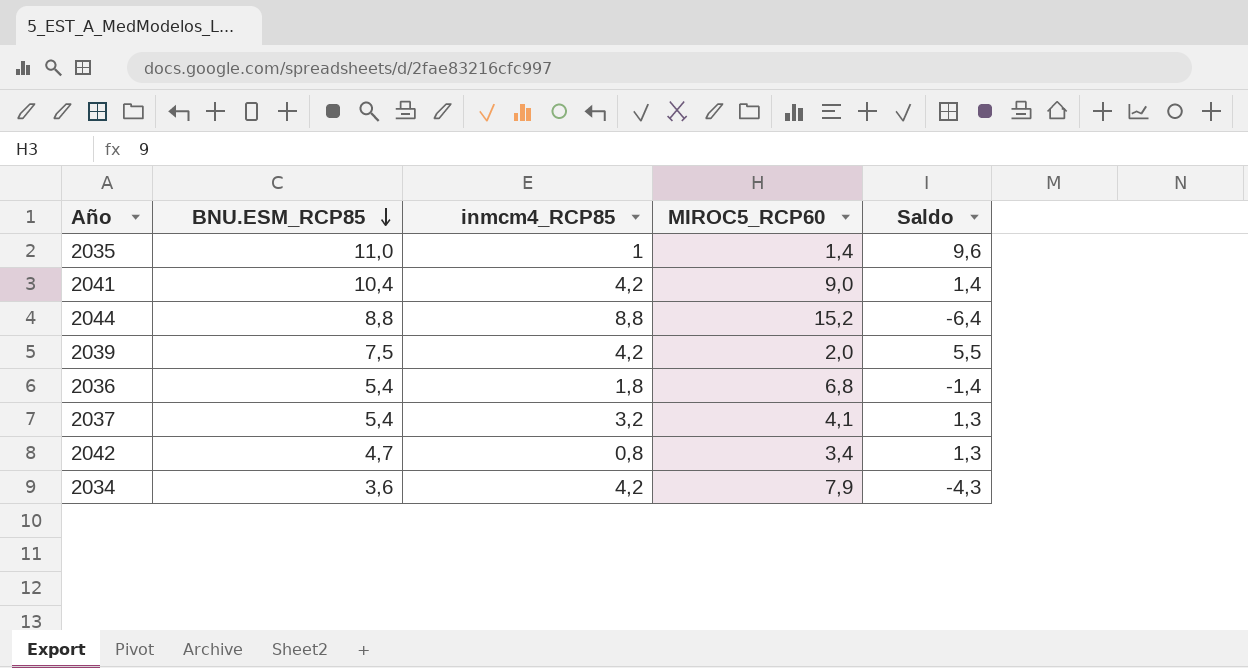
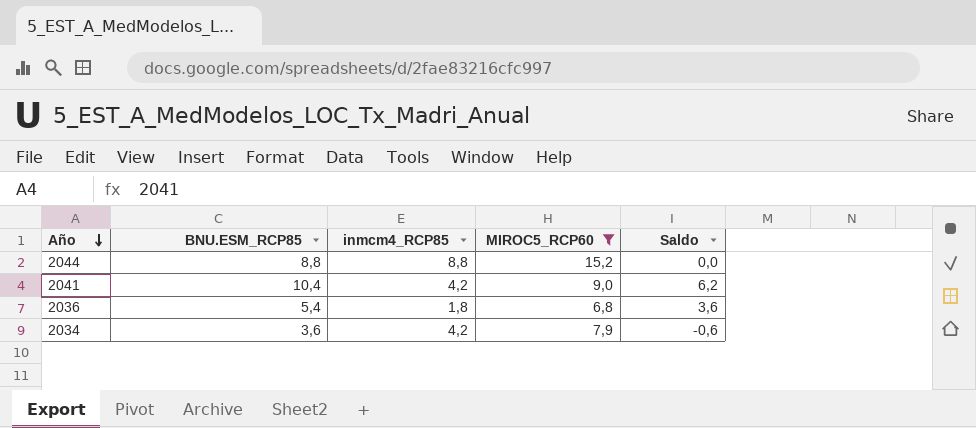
filter: none -> MIROC5_RCP60 >= 6,8
row order: BNU.ESM_RCP85 descending -> Año descending
column Saldo | formula: [BNU.ESM_RCP85] - [MIROC5_RCP60] -> [BNU.ESM_RCP85] - [inmcm4_RCP85]

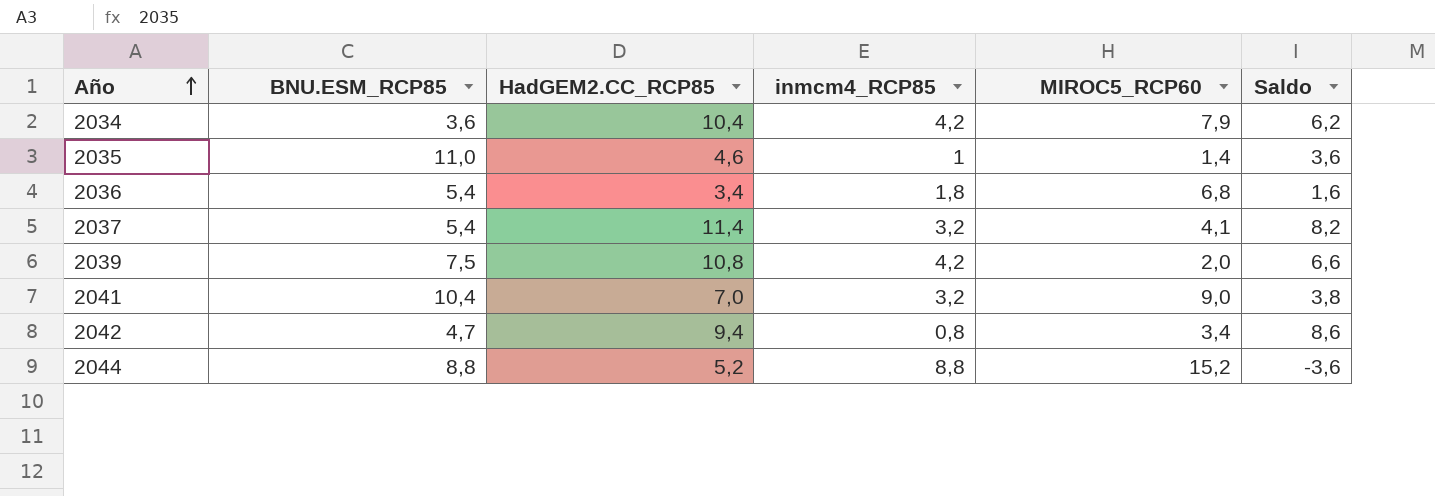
filter: MIROC5_RCP60 >= 6,8 -> none
row order: Año descending -> Año ascending
column HadGEM2.CC_RCP85 | position: none -> 3
column Saldo | formula: [BNU.ESM_RCP85] - [inmcm4_RCP85] -> [HadGEM2.CC_RCP85] - [inmcm4_RCP85]
2041 | inmcm4_RCP85: 4,2 -> 3,2

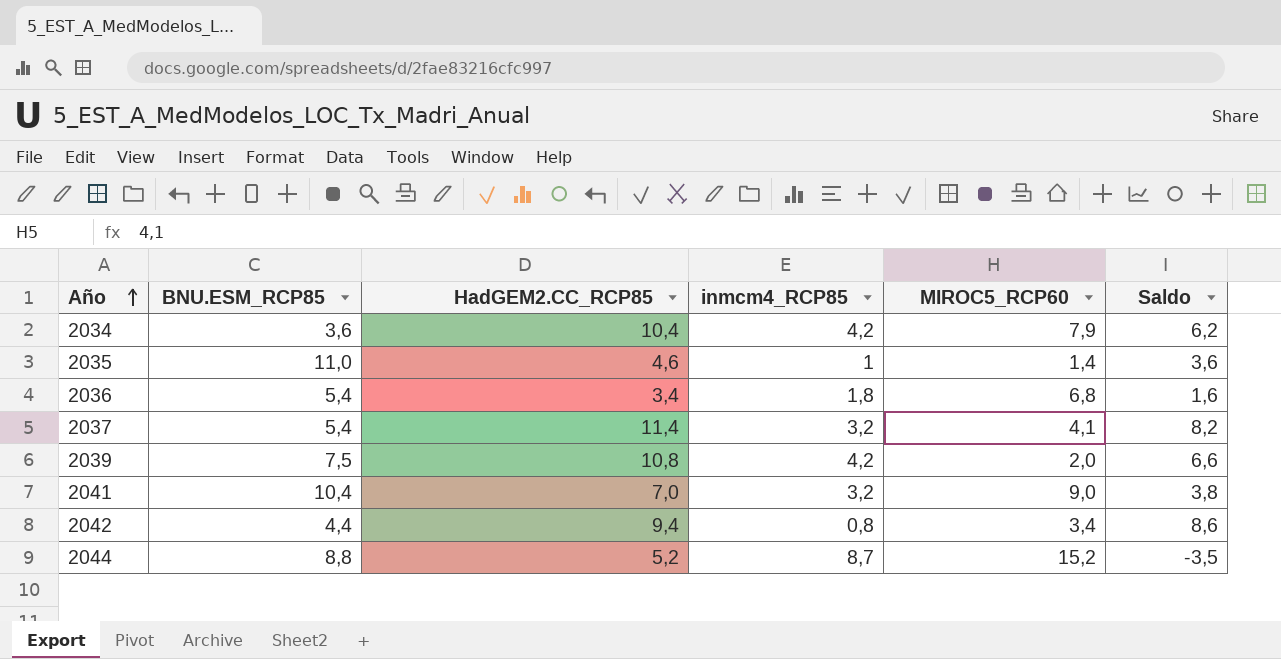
2042 | BNU.ESM_RCP85: 4,7 -> 4,4
2044 | inmcm4_RCP85: 8,8 -> 8,7
2044 | Saldo: -3,6 -> -3,5

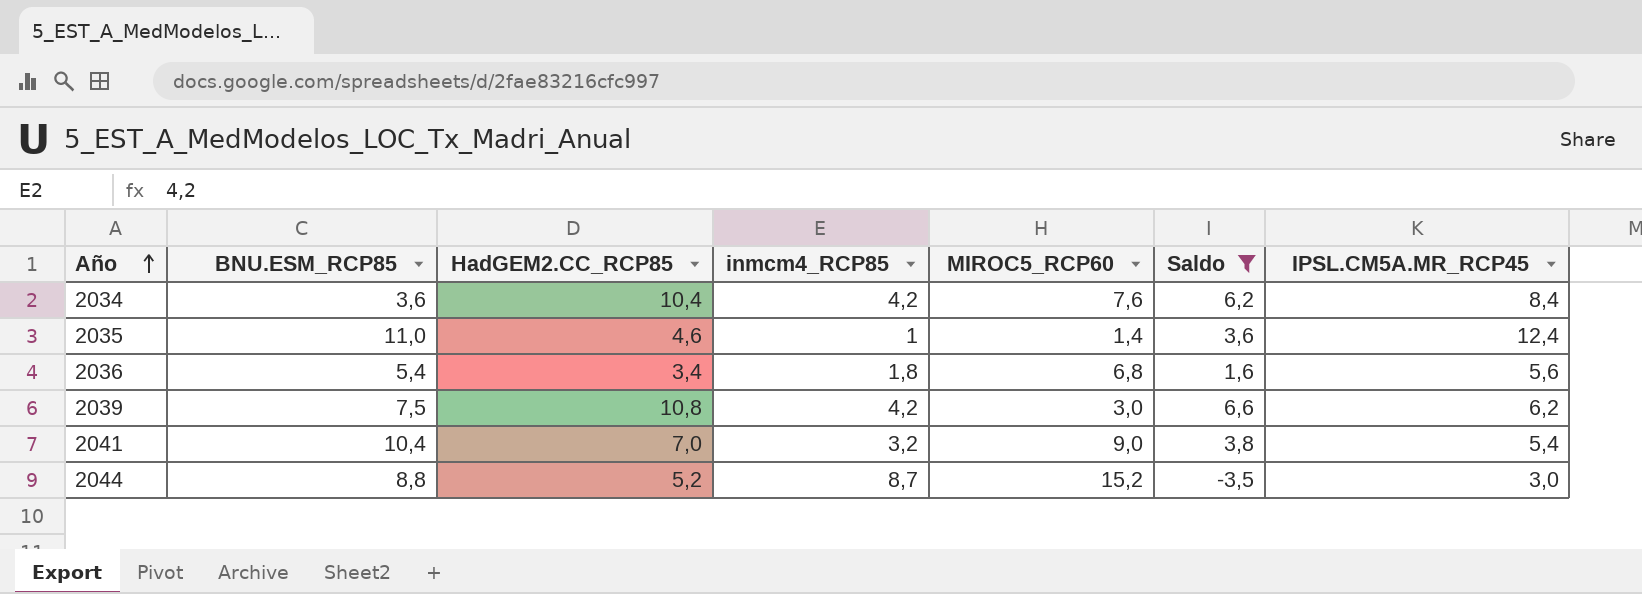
filter: none -> Saldo <= 6,6
column IPSL.CM5A.MR_RCP45 | position: none -> 7
2034 | MIROC5_RCP60: 7,9 -> 7,6
2039 | MIROC5_RCP60: 2,0 -> 3,0

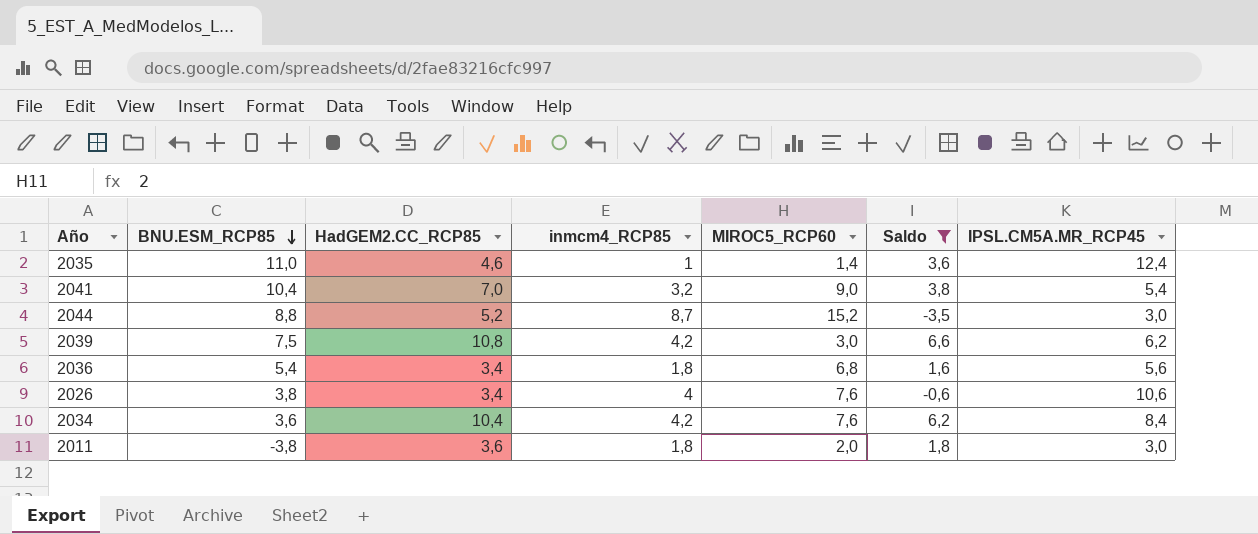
row order: Año ascending -> BNU.ESM_RCP85 descending
row 2026: none -> 3,8 | 3,4 | 4 | 7,6 | -0,6 | 10,6
row 2011: none -> -3,8 | 3,6 | 1,8 | 2,0 | 1,8 | 3,0

